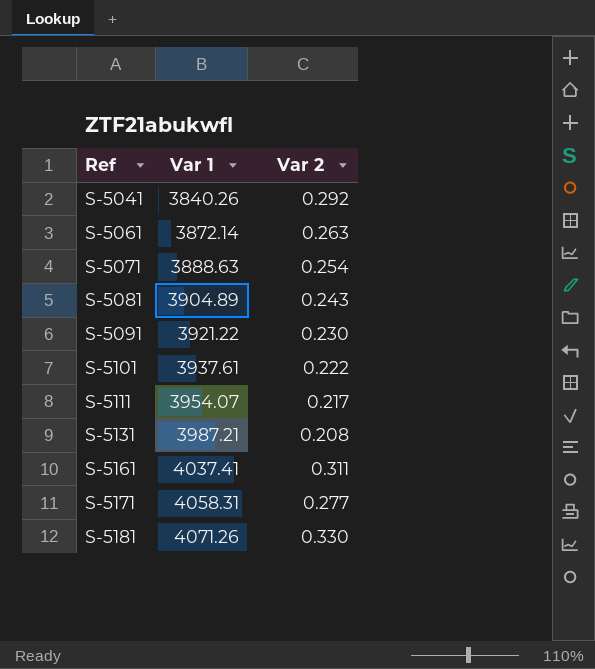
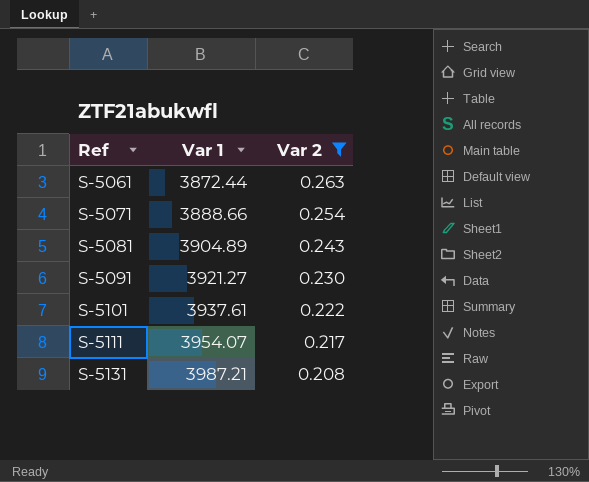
filter: none -> Var 2 <= 0.263
S-5061 | Var 1: 3872.14 -> 3872.44
S-5071 | Var 1: 3888.63 -> 3888.66
S-5091 | Var 1: 3921.22 -> 3921.27

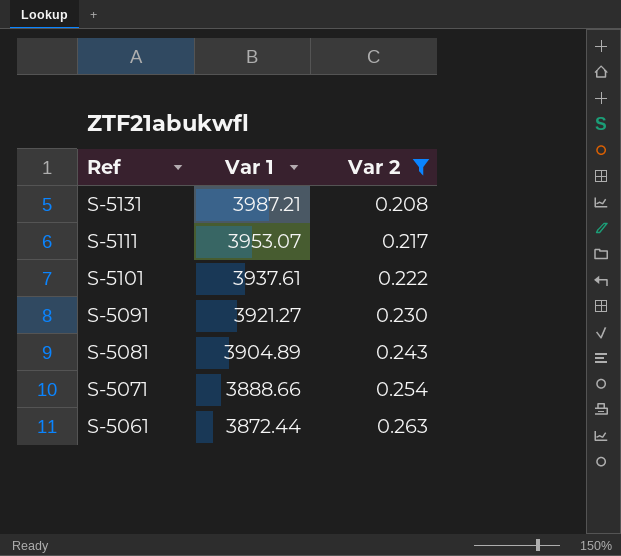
row order: Ref ascending -> Ref descending
S-5111 | Var 1: 3954.07 -> 3953.07

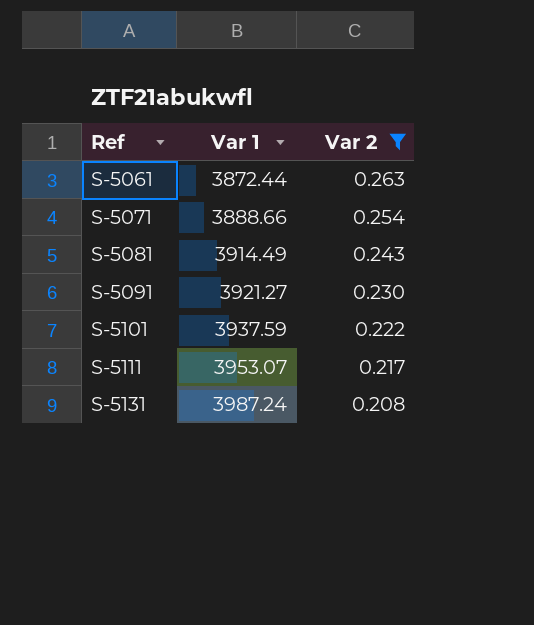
row order: Ref descending -> Ref ascending
S-5081 | Var 1: 3904.89 -> 3914.49
S-5101 | Var 1: 3937.61 -> 3937.59
S-5131 | Var 1: 3987.21 -> 3987.24

